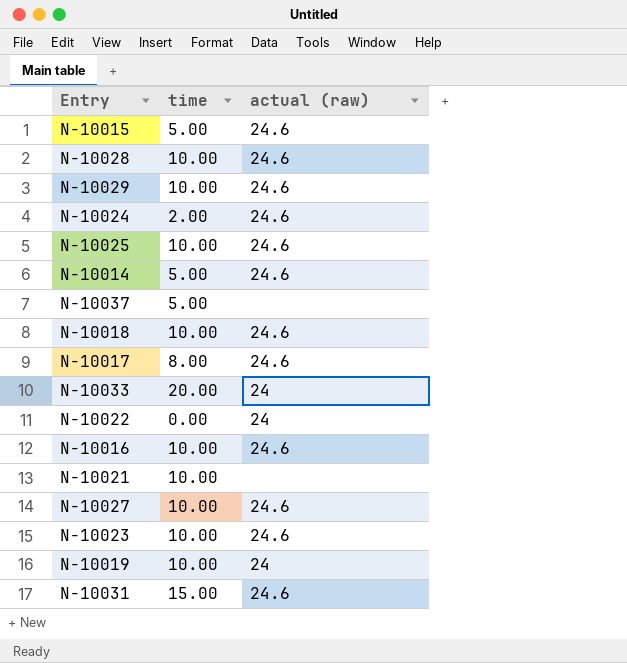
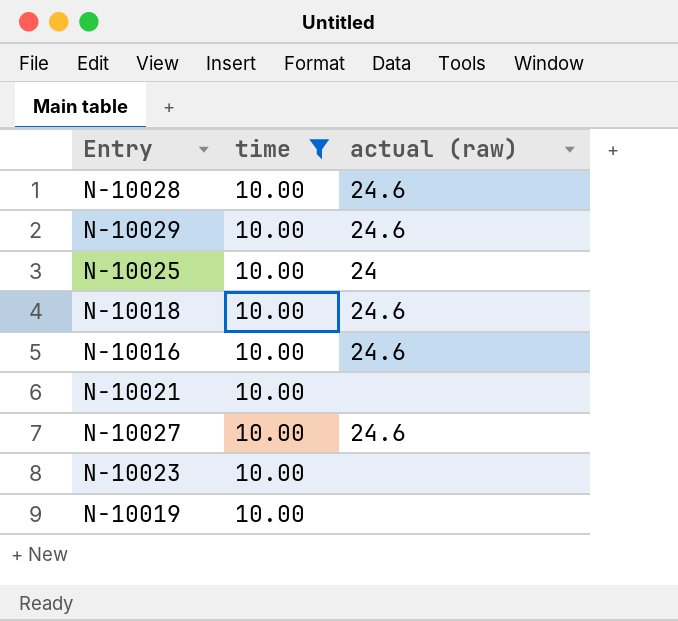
filter: none -> time = 10.00
N-10025 | actual (raw): 24.6 -> 24
N-10023 | actual (raw): 24.6 -> none
N-10019 | actual (raw): 24 -> none

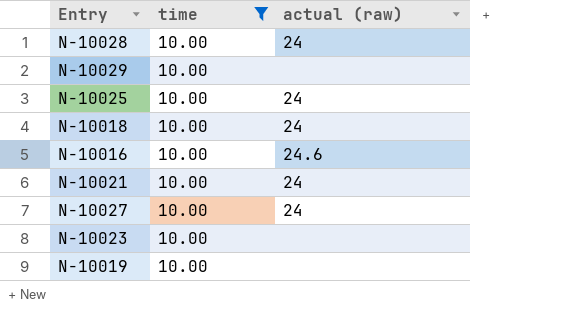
N-10028 | actual (raw): 24.6 -> 24
N-10029 | actual (raw): 24.6 -> none
N-10018 | actual (raw): 24.6 -> 24
N-10021 | actual (raw): none -> 24
N-10027 | actual (raw): 24.6 -> 24

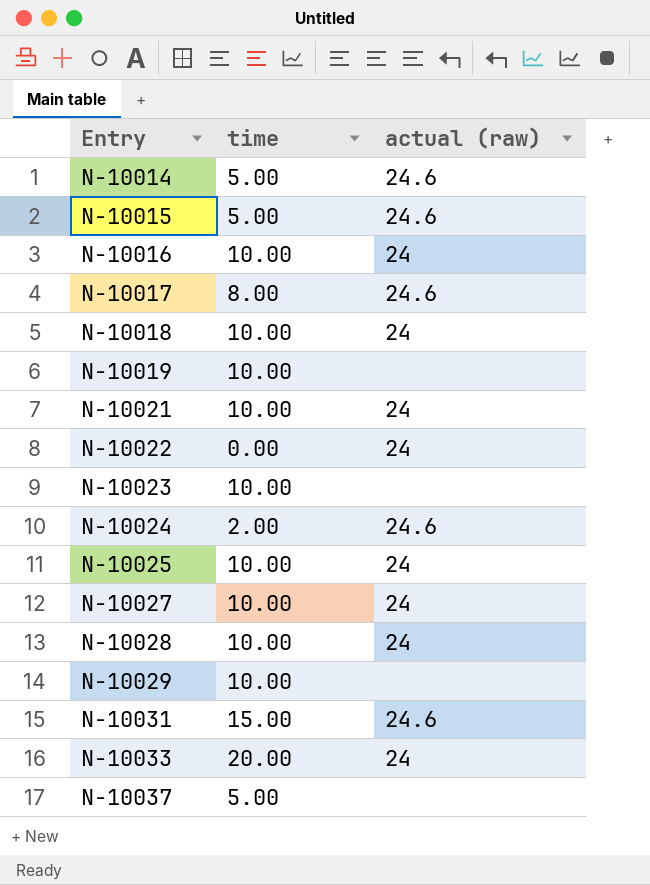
filter: time = 10.00 -> none
row order: none -> Entry ascending
N-10016 | actual (raw): 24.6 -> 24

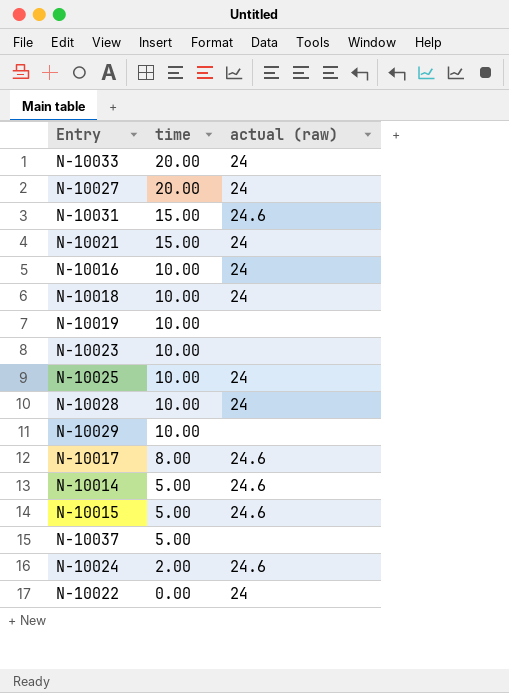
row order: Entry ascending -> time descending
N-10027 | time: 10.00 -> 20.00
N-10021 | time: 10.00 -> 15.00

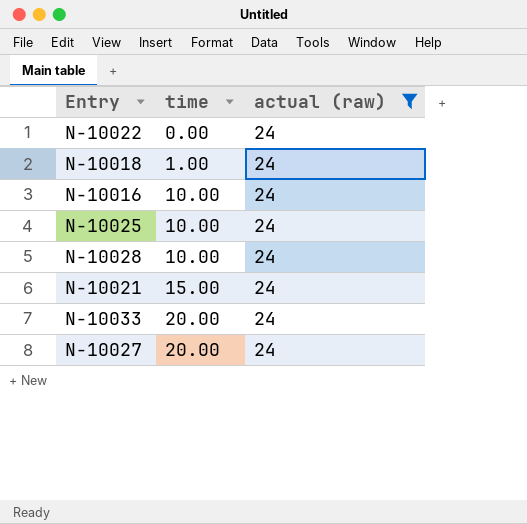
filter: none -> actual (raw) = 24
row order: time descending -> time ascending
N-10018 | time: 10.00 -> 1.00

